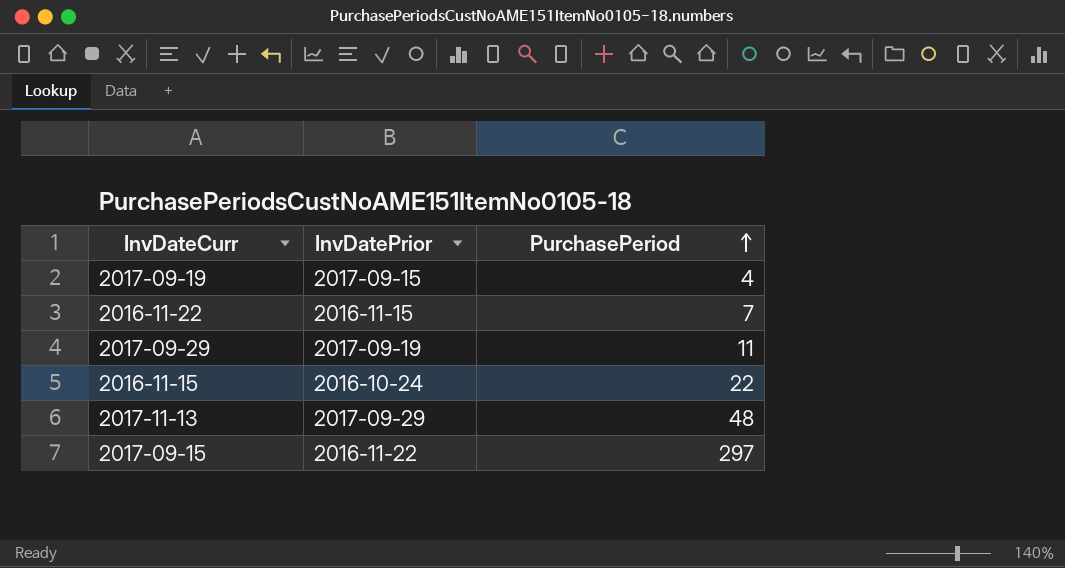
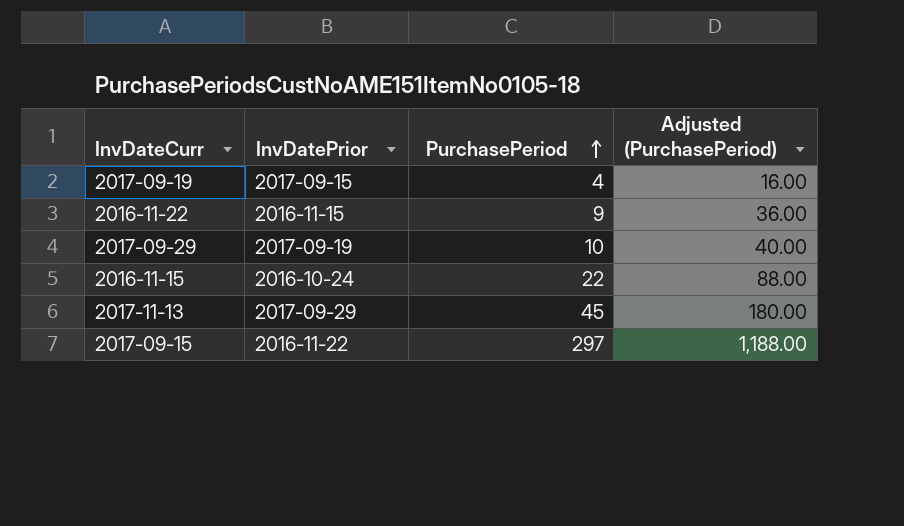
column Adjusted (PurchasePeriod) | formula: none -> [PurchasePeriod] * 4
2016-11-22 | PurchasePeriod: 7 -> 9
2017-09-29 | PurchasePeriod: 11 -> 10
2017-11-13 | PurchasePeriod: 48 -> 45

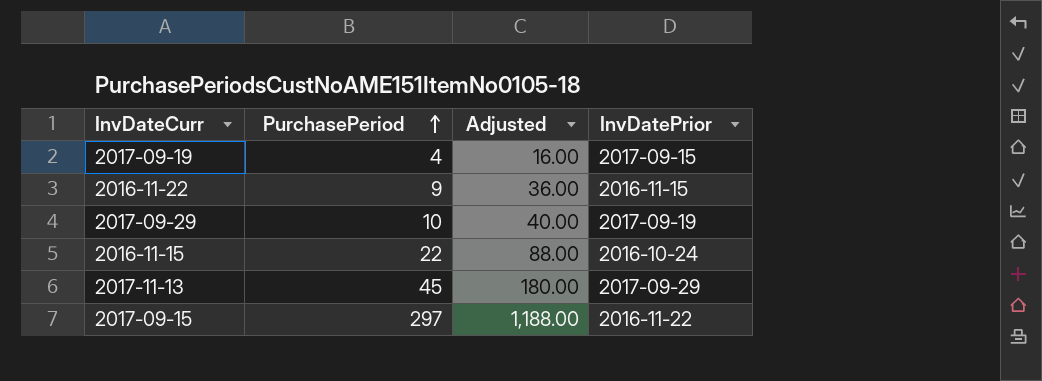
column name: Adjusted (PurchasePeriod) -> Adjusted
column InvDatePrior | position: 2 -> 4

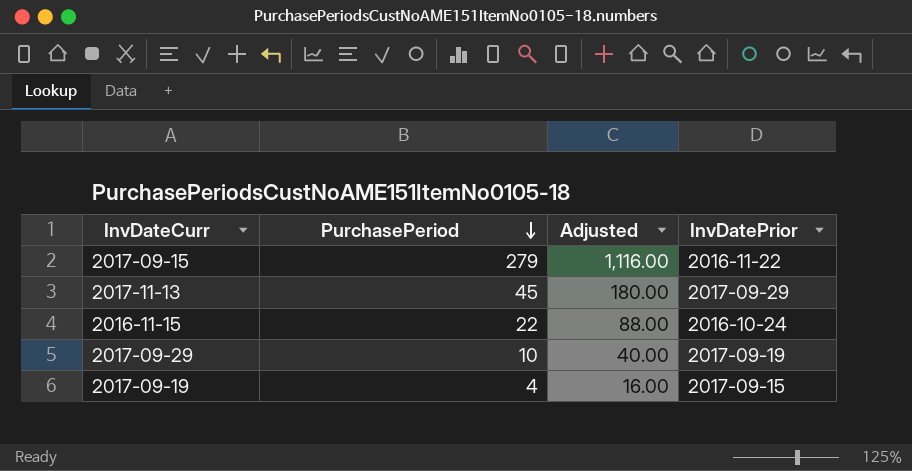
row order: PurchasePeriod ascending -> PurchasePeriod descending
row 2016-11-22: 9 | 36.00 | 2016-11-15 -> none
2017-09-15 | PurchasePeriod: 297 -> 279
2017-09-15 | Adjusted: 1,188.00 -> 1,116.00

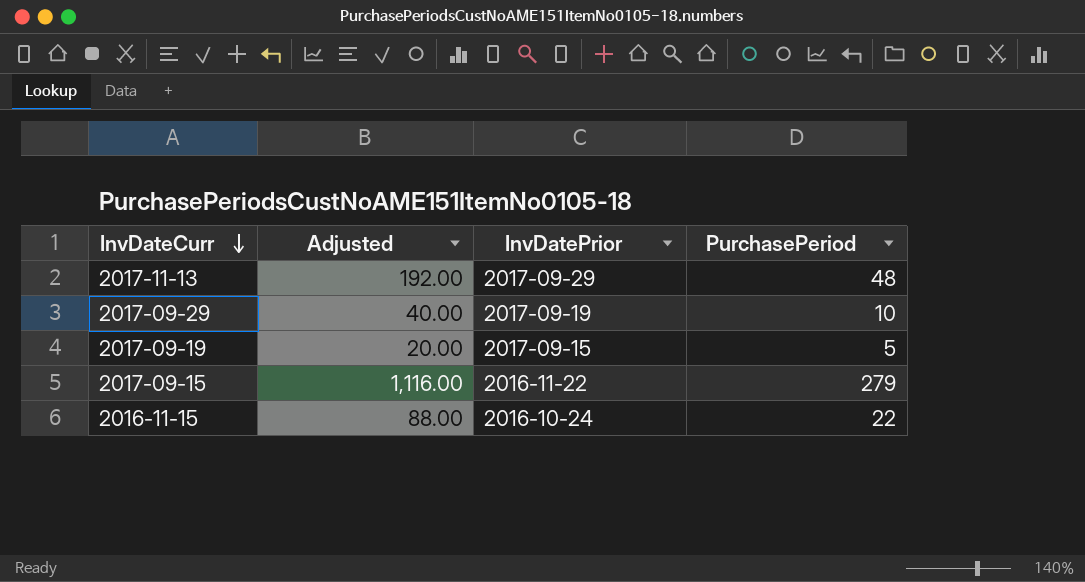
row order: PurchasePeriod descending -> InvDateCurr descending
column PurchasePeriod | position: 2 -> 4
2017-11-13 | Adjusted: 180.00 -> 192.00
2017-11-13 | PurchasePeriod: 45 -> 48
2017-09-19 | Adjusted: 16.00 -> 20.00
2017-09-19 | PurchasePeriod: 4 -> 5

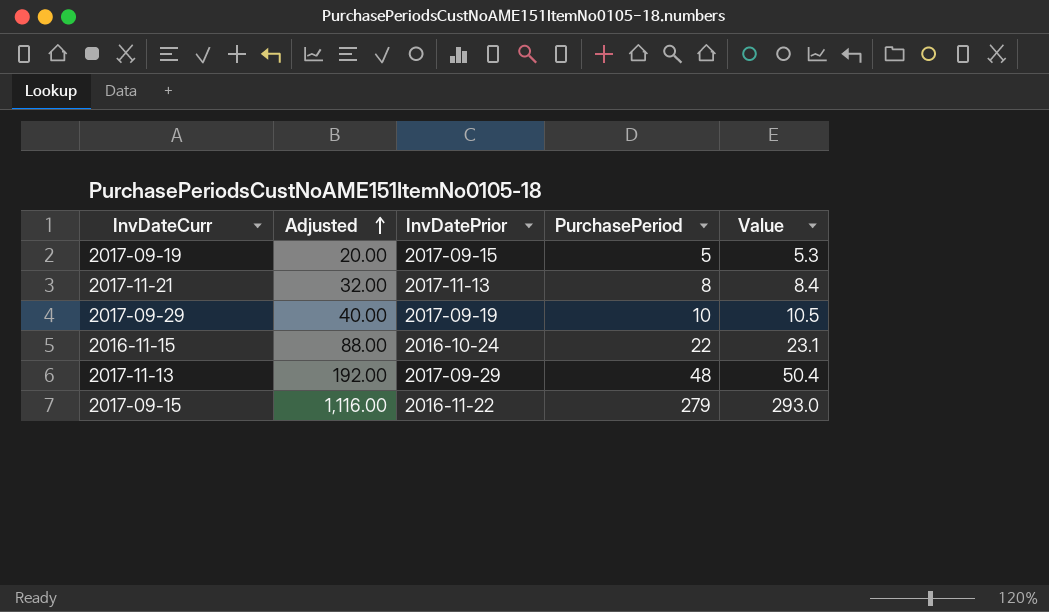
row order: InvDateCurr descending -> Adjusted ascending
column Value | formula: none -> [PurchasePeriod] * 1.05
row 2017-11-21: none -> 32.00 | 2017-11-13 | 8 | 8.4

